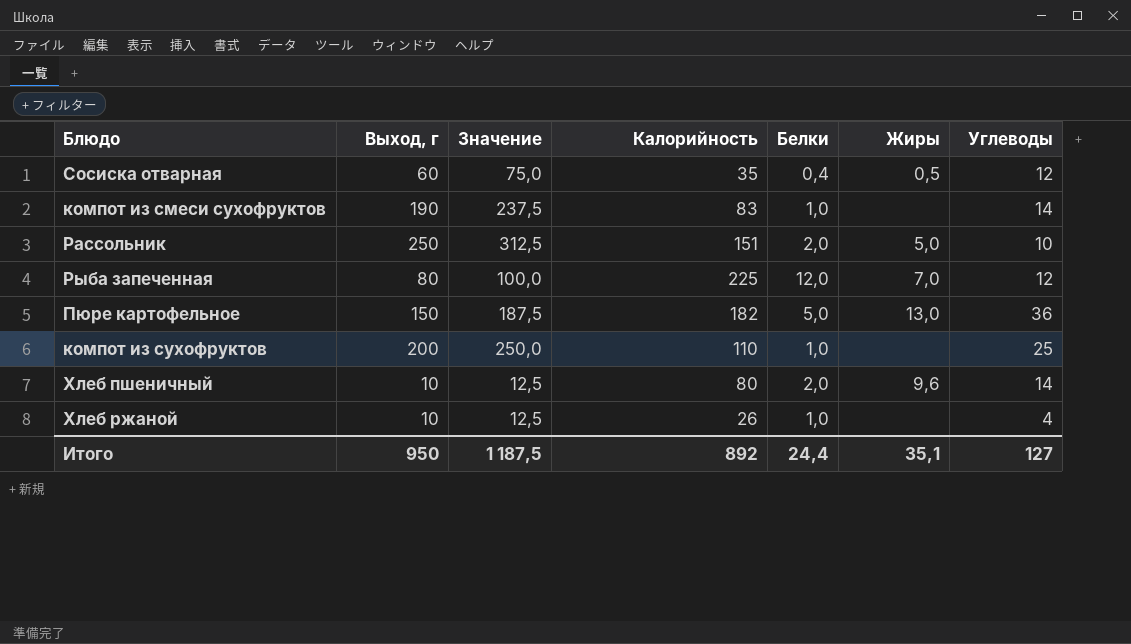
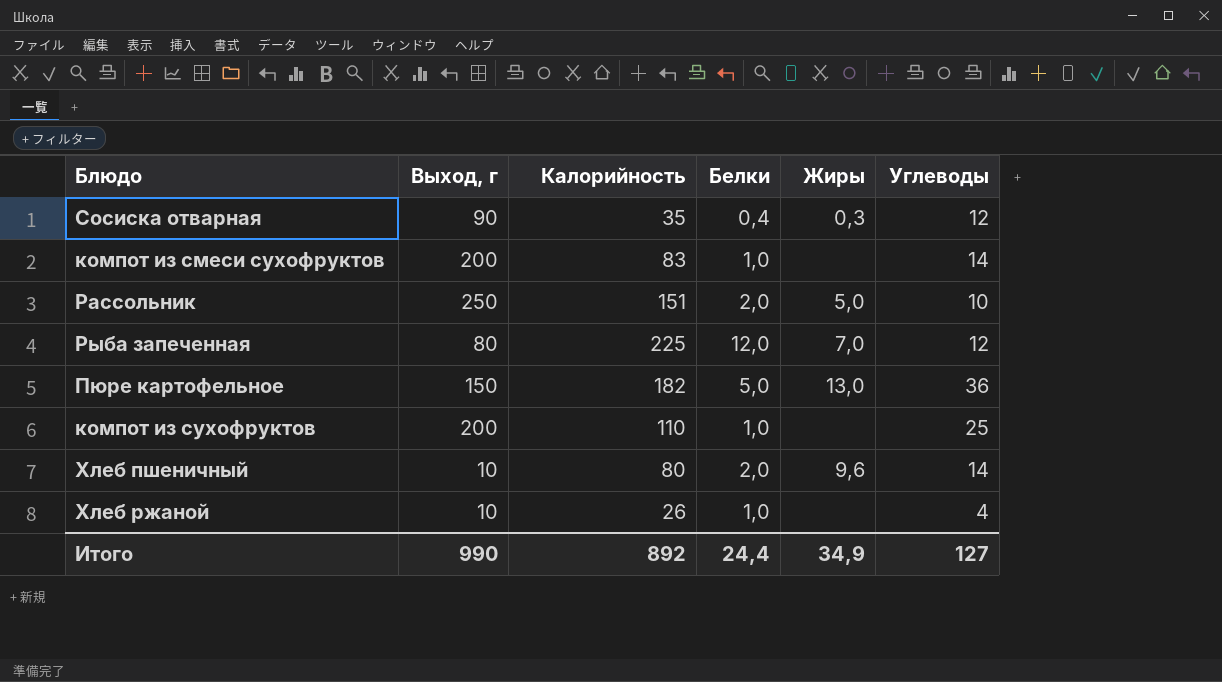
column Значение | formula: [Выход, г] * 1,25 -> none
Сосиска отварная | Выход, г: 60 -> 90
Сосиска отварная | Жиры: 0,5 -> 0,3
компот из смеси сухофруктов | Выход, г: 190 -> 200
Итого | Выход, г: 950 -> 990
Итого | Жиры: 35,1 -> 34,9

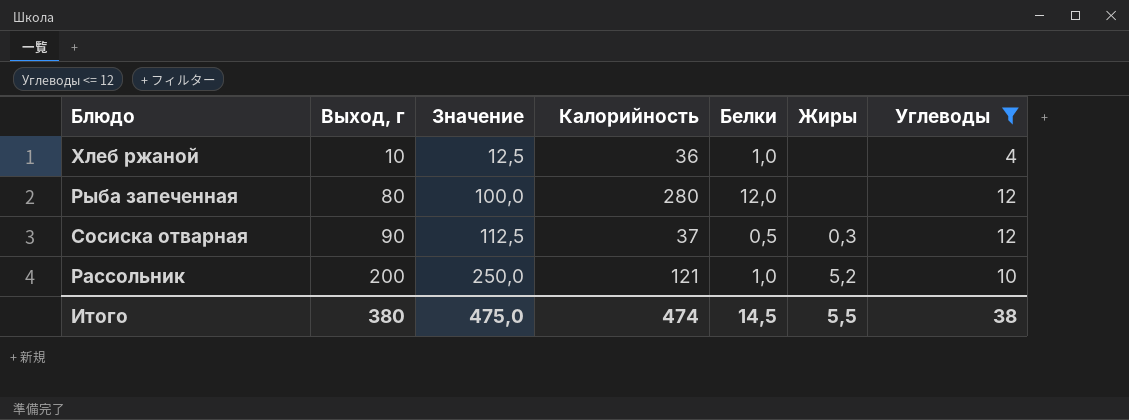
filter: none -> Углеводы <= 12
row order: none -> Выход, г ascending
column Значение | formula: none -> [Выход, г] * 1,25
Хлеб ржаной | Калорийность: 26 -> 36
Рыба запеченная | Калорийность: 225 -> 280
Рыба запеченная | Жиры: 7,0 -> none
Сосиска отварная | Калорийность: 35 -> 37
Сосиска отварная | Белки: 0,4 -> 0,5
Рассольник | Выход, г: 250 -> 200
Рассольник | Калорийность: 151 -> 121
Рассольник | Белки: 2,0 -> 1,0
Рассольник | Жиры: 5,0 -> 5,2
Итого | Выход, г: 990 -> 380
Итого | Калорийность: 892 -> 474
Итого | Белки: 24,4 -> 14,5
Итого | Жиры: 34,9 -> 5,5
Итого | Углеводы: 127 -> 38

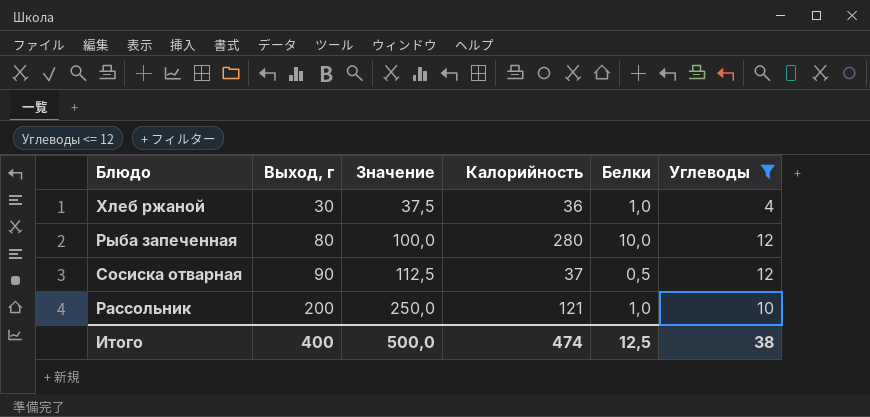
column Жиры | position: 6 -> none
Хлеб ржаной | Выход, г: 10 -> 30
Хлеб ржаной | Значение: 12,5 -> 37,5
Рыба запеченная | Белки: 12,0 -> 10,0
Итого | Выход, г: 380 -> 400
Итого | Значение: 475,0 -> 500,0
Итого | Белки: 14,5 -> 12,5

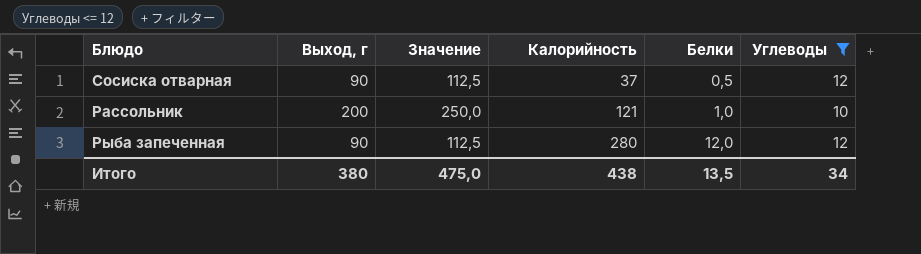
row order: Выход, г ascending -> Калорийность ascending
row Хлеб ржаной: 30 | 37,5 | 36 | 1,0 | 4 -> none
Рыба запеченная | Выход, г: 80 -> 90
Рыба запеченная | Значение: 100,0 -> 112,5
Рыба запеченная | Белки: 10,0 -> 12,0
Итого | Выход, г: 400 -> 380
Итого | Значение: 500,0 -> 475,0
Итого | Калорийность: 474 -> 438
Итого | Белки: 12,5 -> 13,5
Итого | Углеводы: 38 -> 34

